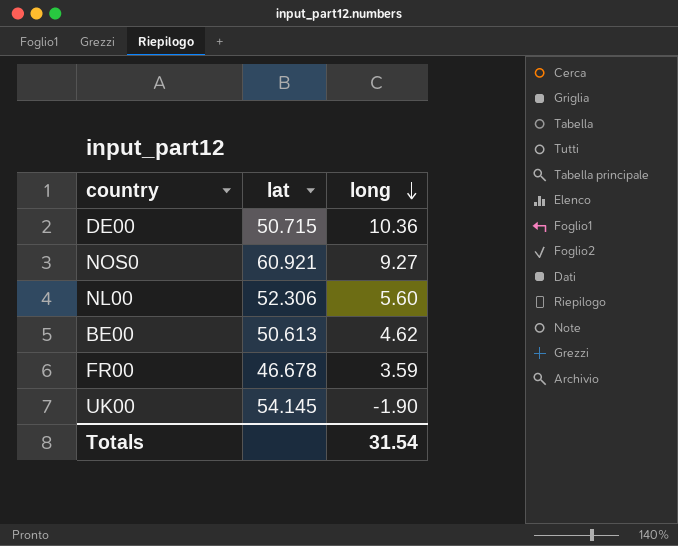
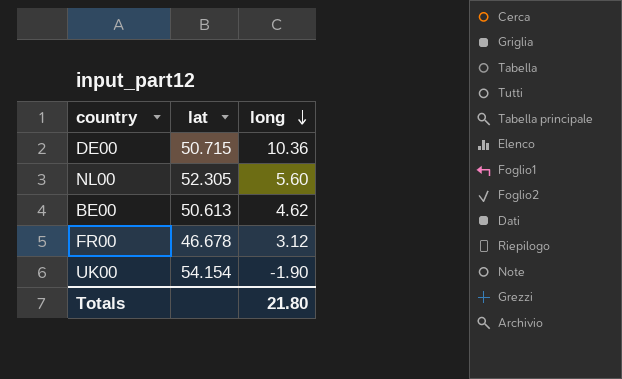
row NOS0: 60.921 | 9.27 -> none
NL00 | lat: 52.306 -> 52.305
FR00 | long: 3.59 -> 3.12
UK00 | lat: 54.145 -> 54.154
Totals | long: 31.54 -> 21.80

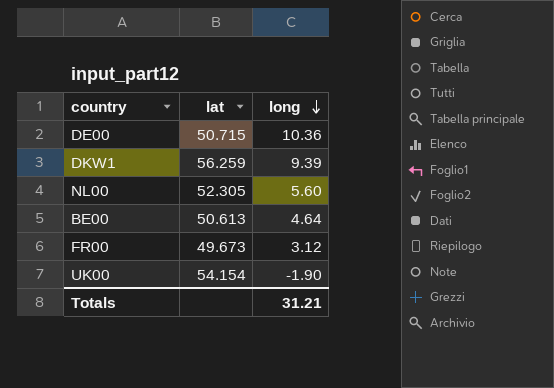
row DKW1: none -> 56.259 | 9.39
BE00 | long: 4.62 -> 4.64
FR00 | lat: 46.678 -> 49.673
Totals | long: 21.80 -> 31.21

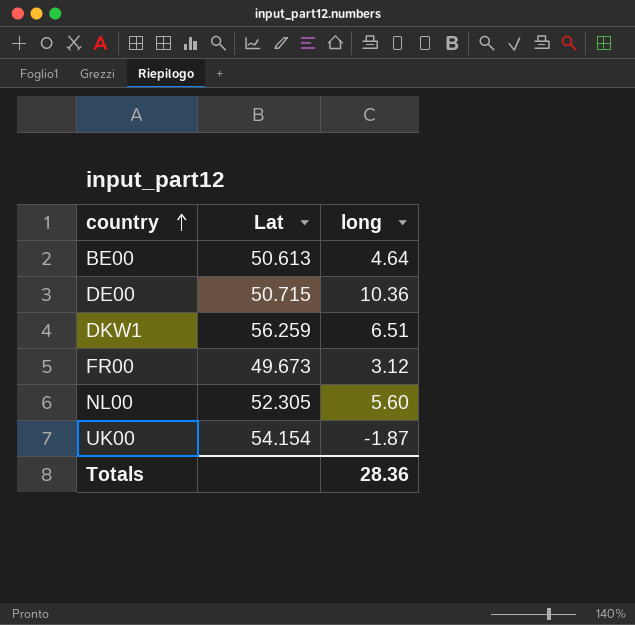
row order: long descending -> country ascending
column name: lat -> Lat
DKW1 | long: 9.39 -> 6.51
UK00 | long: -1.90 -> -1.87
Totals | long: 31.21 -> 28.36

